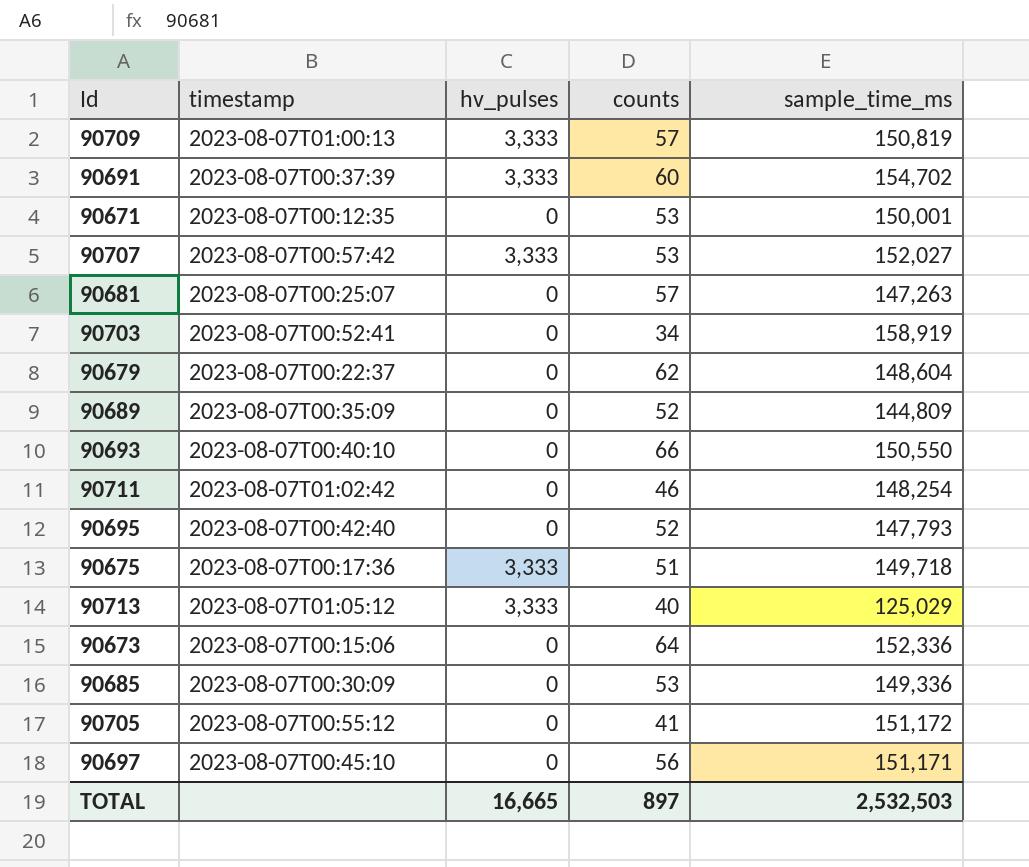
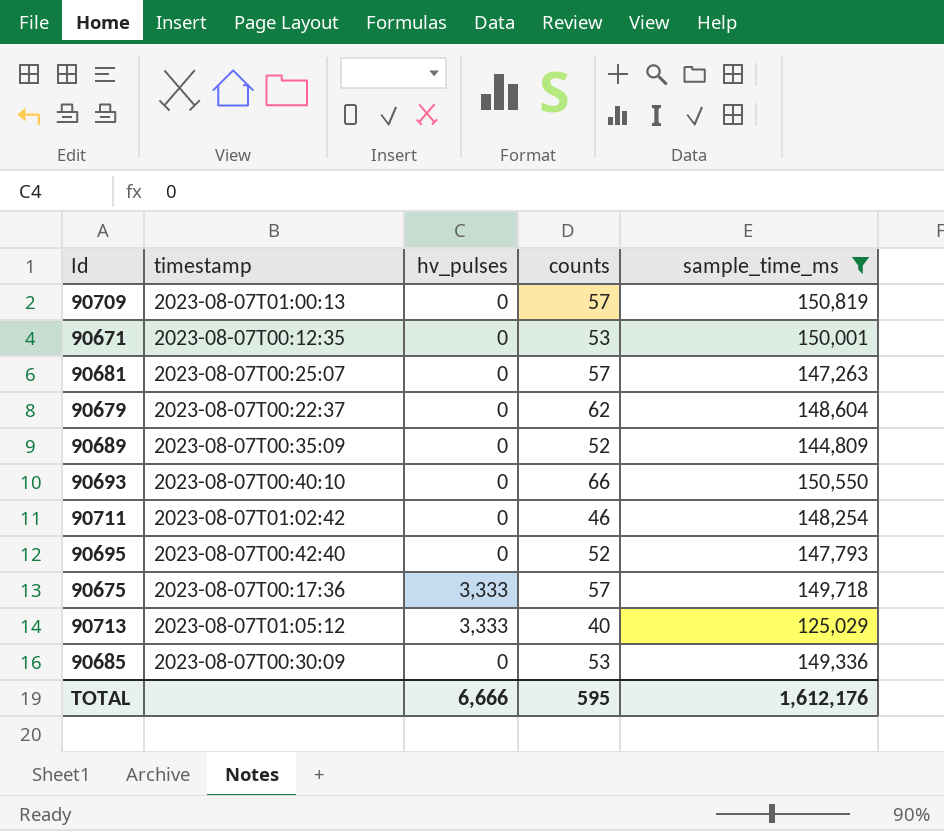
filter: none -> sample_time_ms <= 150,819
90709 | hv_pulses: 3,333 -> 0
90675 | counts: 51 -> 57
TOTAL | hv_pulses: 16,665 -> 6,666
TOTAL | counts: 897 -> 595
TOTAL | sample_time_ms: 2,532,503 -> 1,612,176

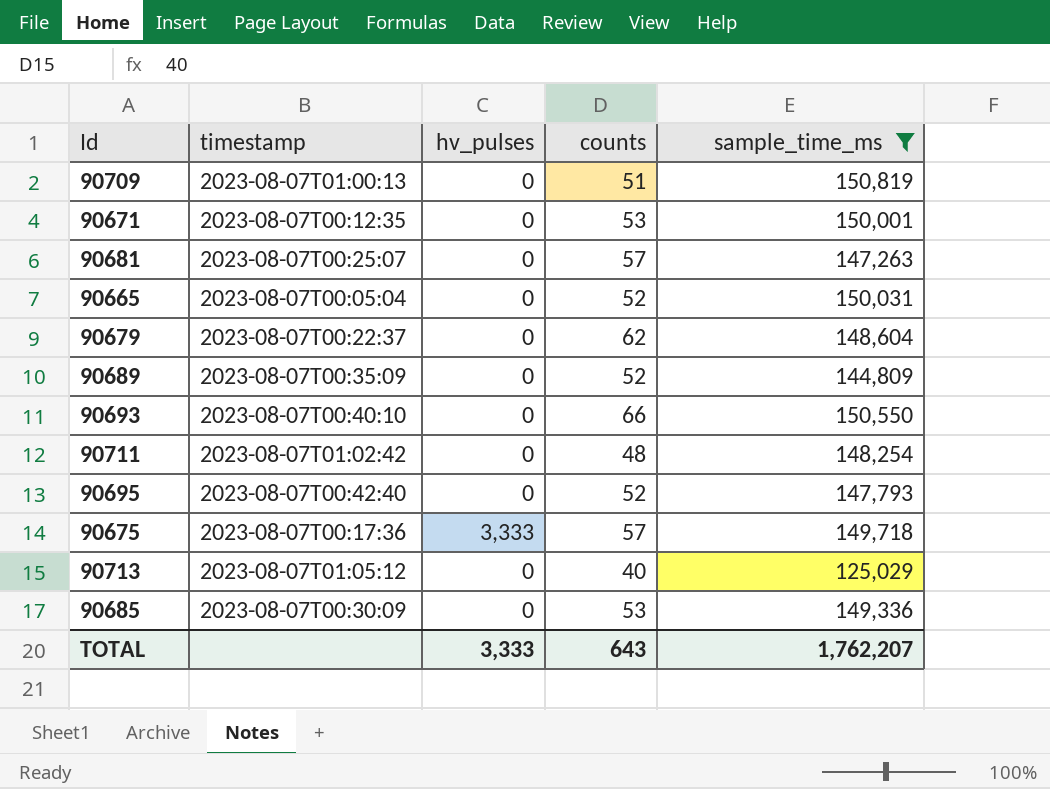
90709 | counts: 57 -> 51
row 90665: none -> 2023-08-07T00:05:04 | 0 | 52 | 150,031
90711 | counts: 46 -> 48
90713 | hv_pulses: 3,333 -> 0
TOTAL | hv_pulses: 6,666 -> 3,333
TOTAL | counts: 595 -> 643
TOTAL | sample_time_ms: 1,612,176 -> 1,762,207

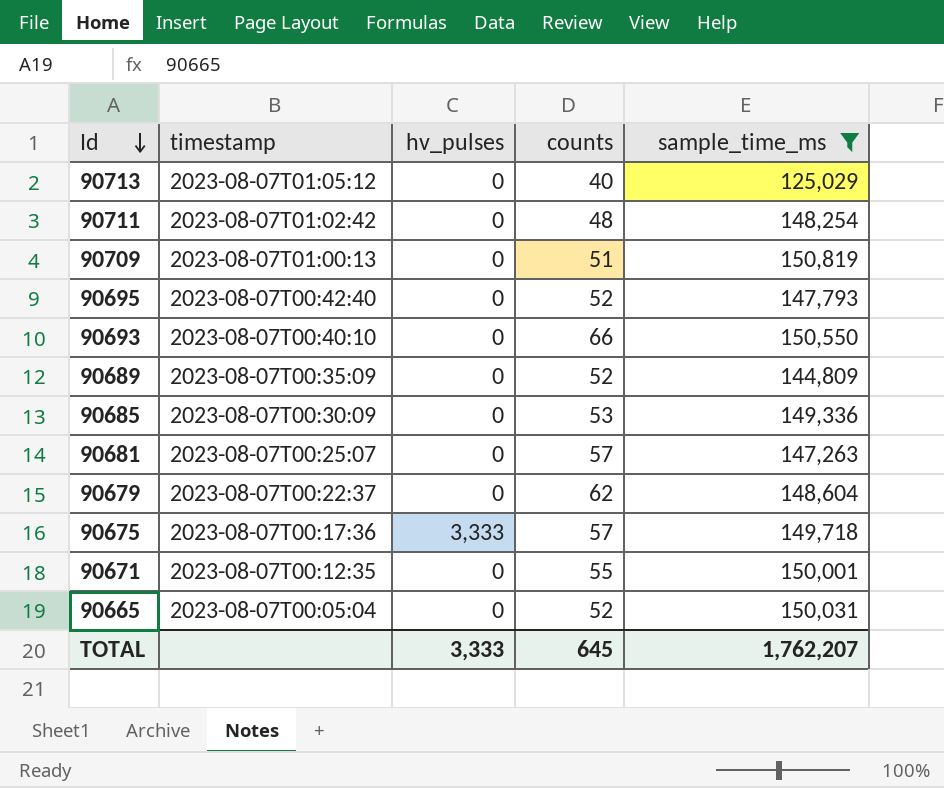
row order: none -> Id descending
90671 | counts: 53 -> 55
TOTAL | counts: 643 -> 645

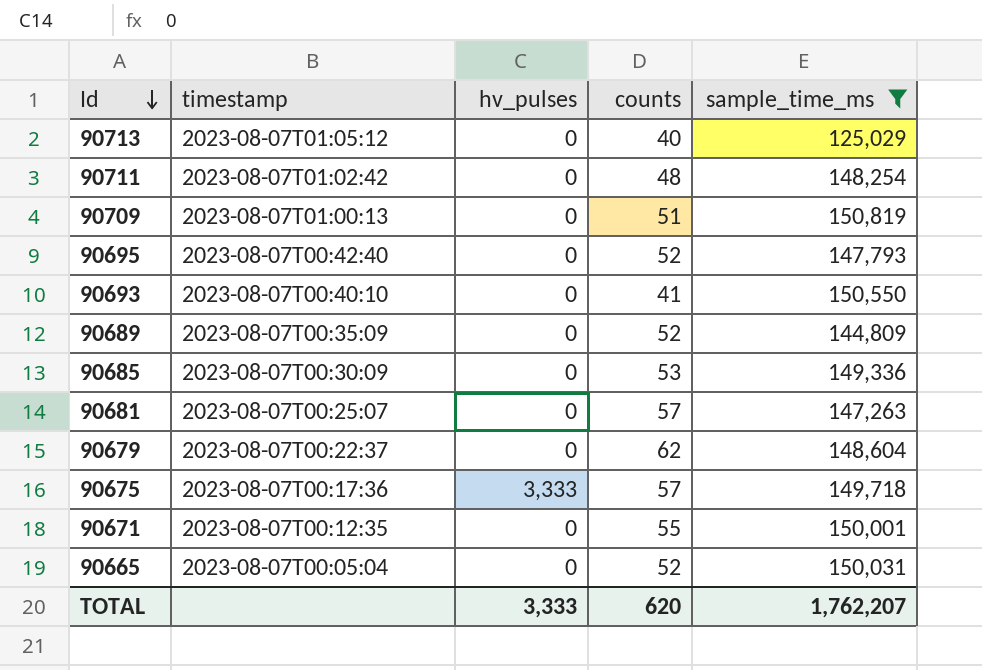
90693 | counts: 66 -> 41
TOTAL | counts: 645 -> 620

